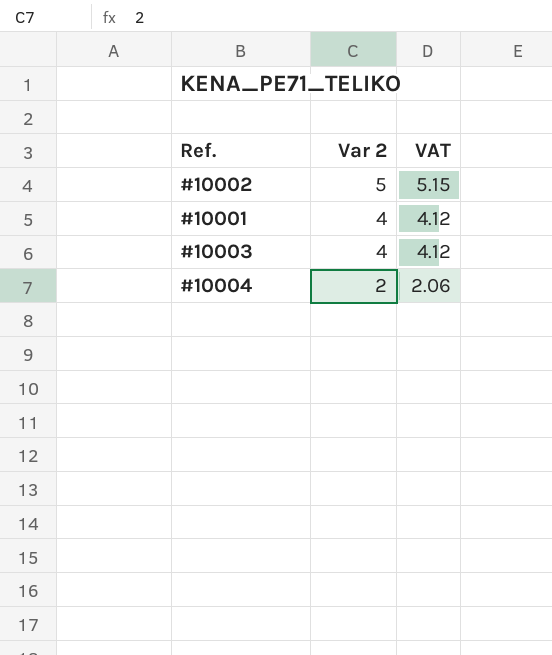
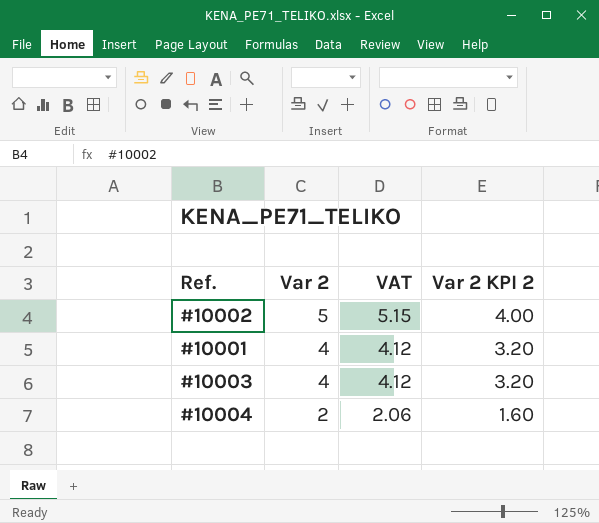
column Var 2 KPI 2 | formula: none -> [Var 2] * 0.8

